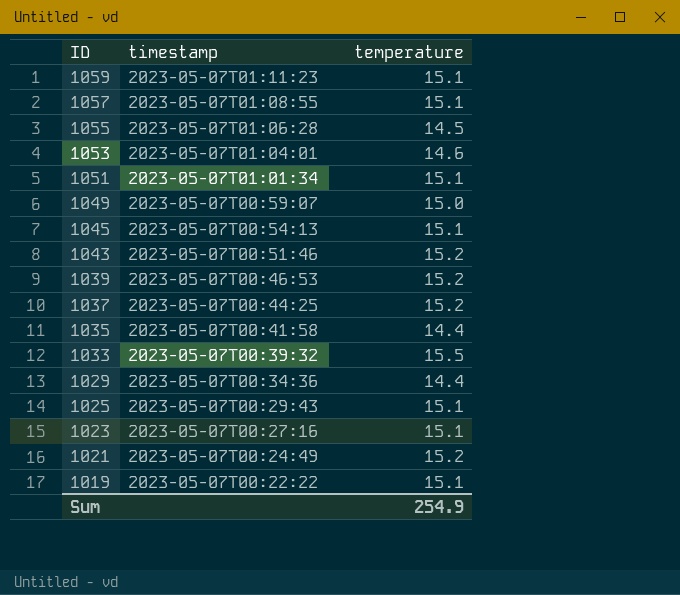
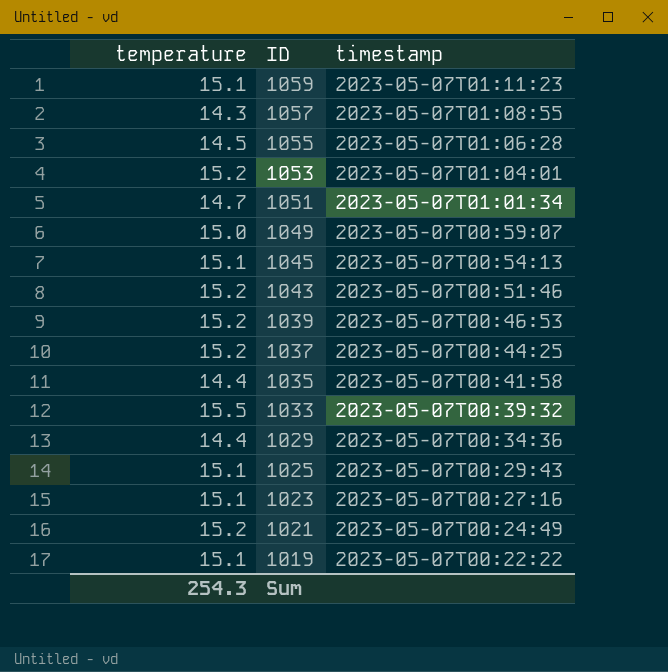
column temperature | position: 3 -> 1
1057 | temperature: 15.1 -> 14.3
1053 | temperature: 14.6 -> 15.2
1051 | temperature: 15.1 -> 14.7
Sum | temperature: 254.9 -> 254.3

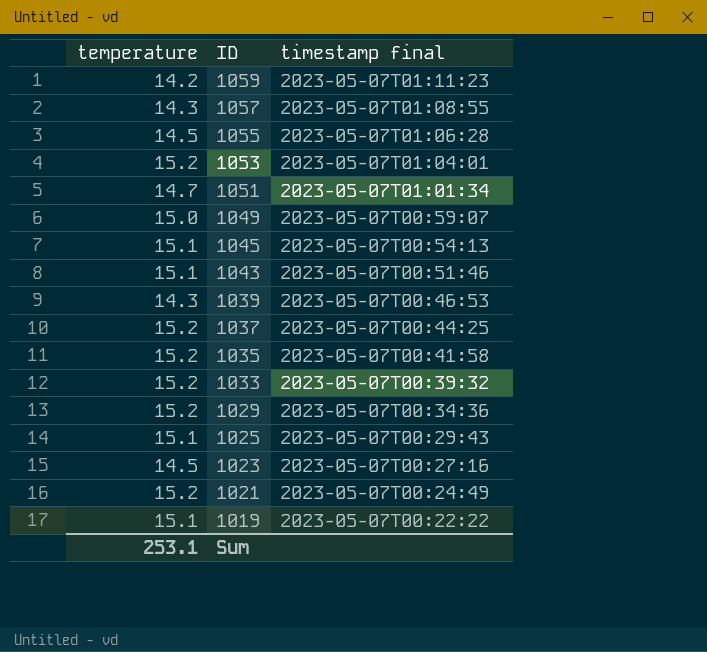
column name: timestamp -> timestamp final
1059 | temperature: 15.1 -> 14.2
1043 | temperature: 15.2 -> 15.1
1039 | temperature: 15.2 -> 14.3
1035 | temperature: 14.4 -> 15.2
1033 | temperature: 15.5 -> 15.2
1029 | temperature: 14.4 -> 15.2
1023 | temperature: 15.1 -> 14.5
Sum | temperature: 254.3 -> 253.1

